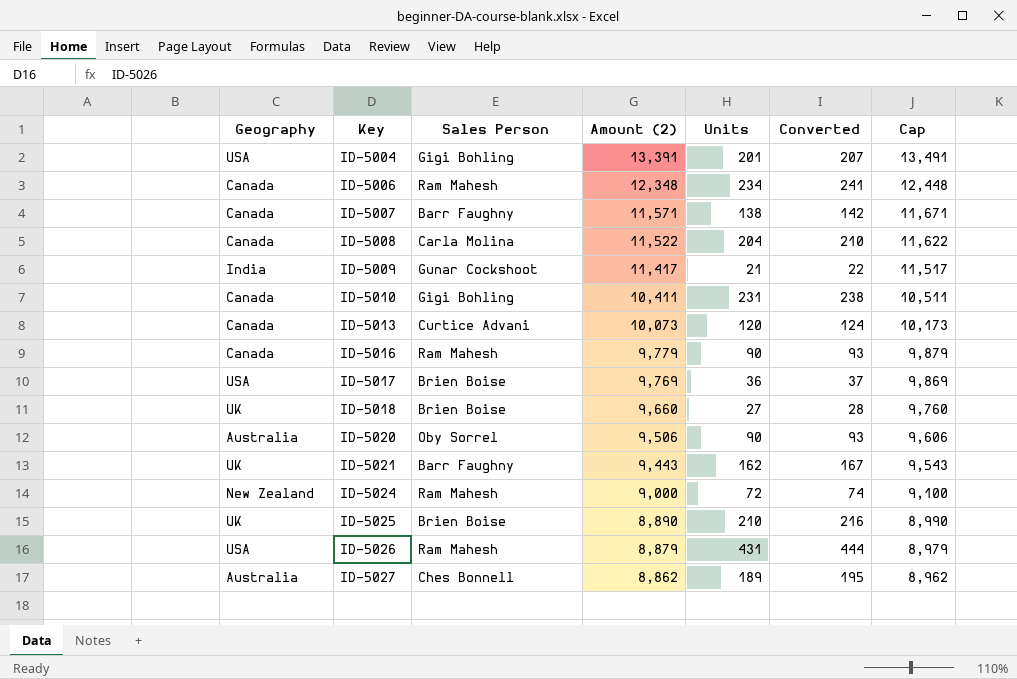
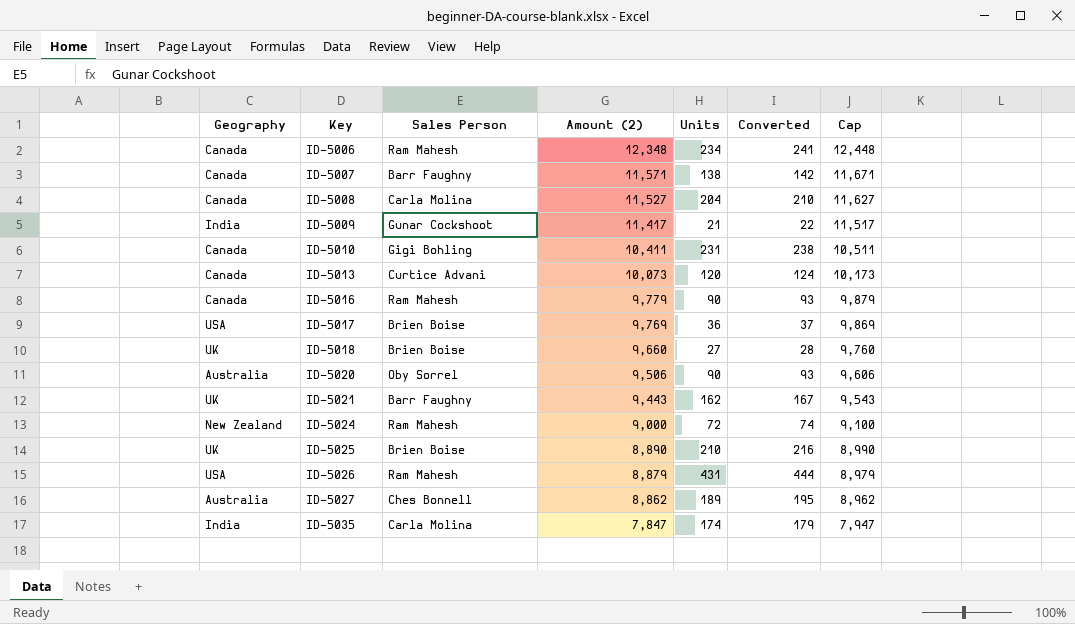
row ID-5004: USA | Gigi Bohling | 13,391 | 201 | 207 | 13,491 -> none
ID-5008 | Amount (2): 11,522 -> 11,527
ID-5008 | Cap: 11,622 -> 11,627
row ID-5035: none -> India | Carla Molina | 7,847 | 174 | 179 | 7,947

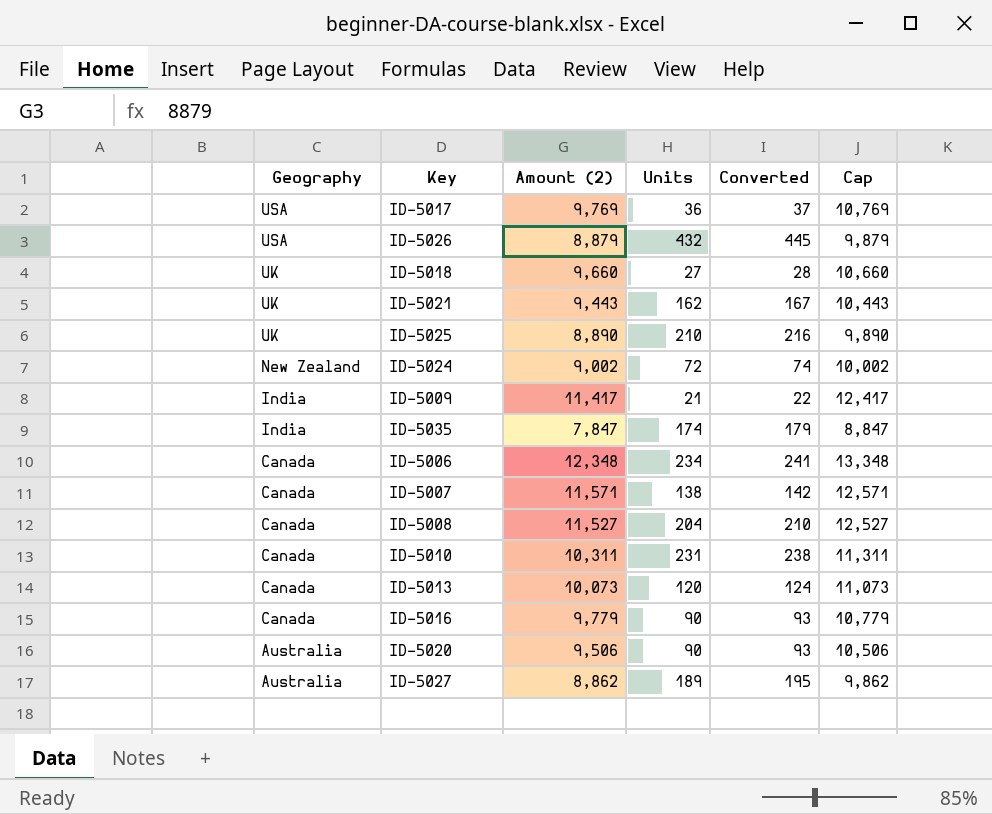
row order: Key ascending -> Geography descending
column Sales Person | position: 3 -> none
column Cap | formula: [Amount (2)] + 100 -> [Amount (2)] + 1000
ID-5026 | Units: 431 -> 432
ID-5026 | Converted: 444 -> 445
ID-5024 | Amount (2): 9,000 -> 9,002
ID-5010 | Amount (2): 10,411 -> 10,311

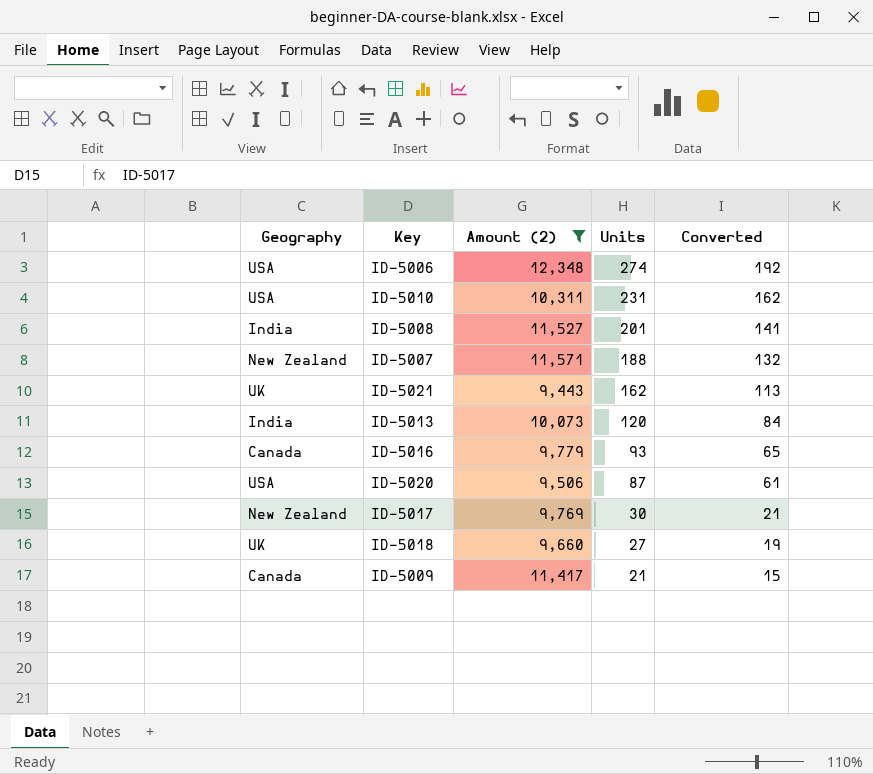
filter: none -> Amount (2) >= 9,443
row order: Geography descending -> Units descending
column Cap | formula: [Amount (2)] + 1000 -> none
column Converted | formula: [Units] * 1.03 -> [Units] * 0.7
ID-5006 | Geography: Canada -> USA
ID-5006 | Units: 234 -> 274
ID-5010 | Geography: Canada -> USA
ID-5008 | Geography: Canada -> India
ID-5008 | Units: 204 -> 201
ID-5007 | Geography: Canada -> New Zealand
ID-5007 | Units: 138 -> 188
ID-5013 | Geography: Canada -> India
ID-5016 | Units: 90 -> 93
ID-5020 | Geography: Australia -> USA
ID-5020 | Units: 90 -> 87
ID-5017 | Geography: USA -> New Zealand
ID-5017 | Units: 36 -> 30
ID-5009 | Geography: India -> Canada

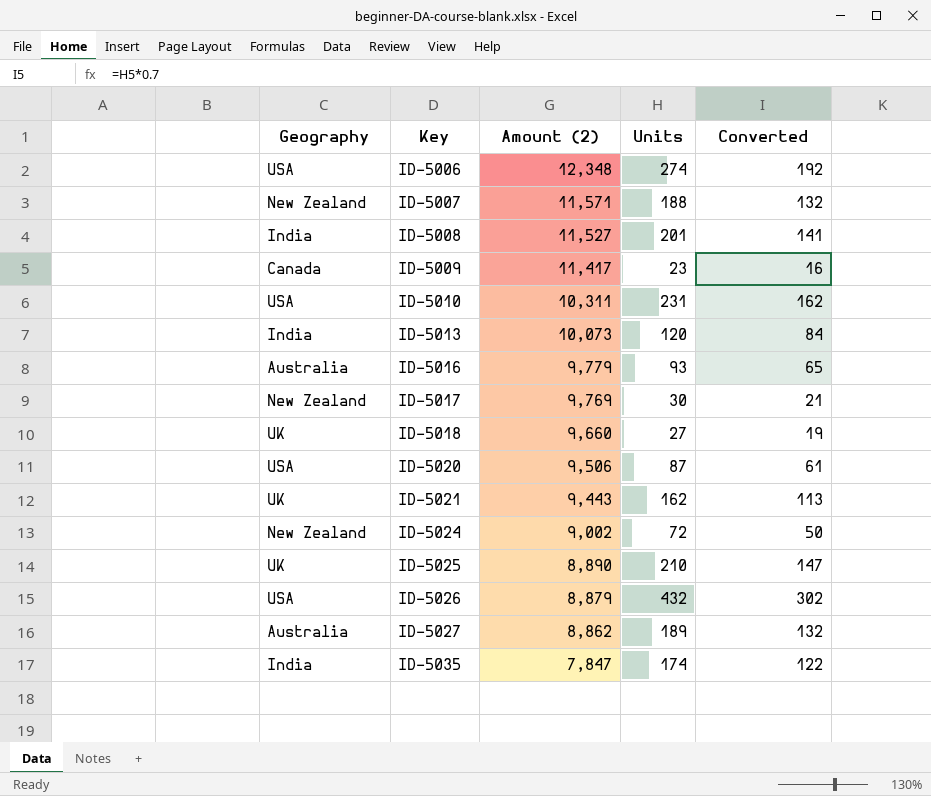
filter: Amount (2) >= 9,443 -> none
row order: Units descending -> Key ascending
ID-5009 | Units: 21 -> 23
ID-5009 | Converted: 15 -> 16
ID-5016 | Geography: Canada -> Australia

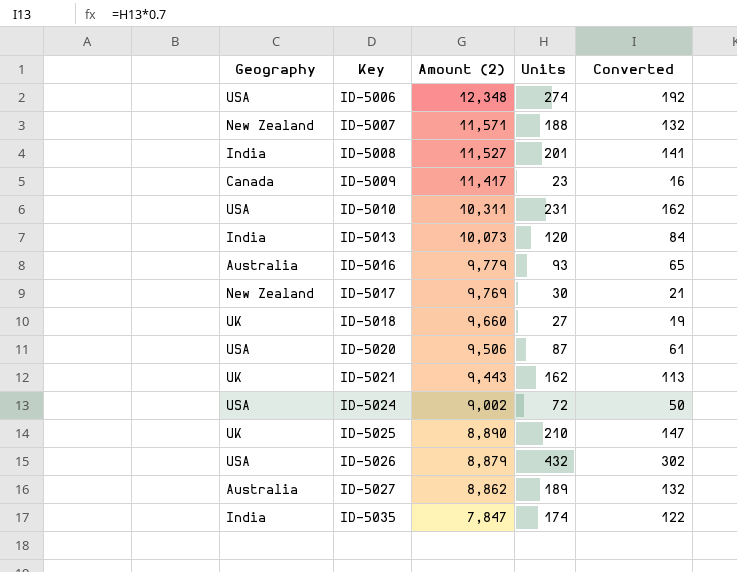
ID-5024 | Geography: New Zealand -> USA

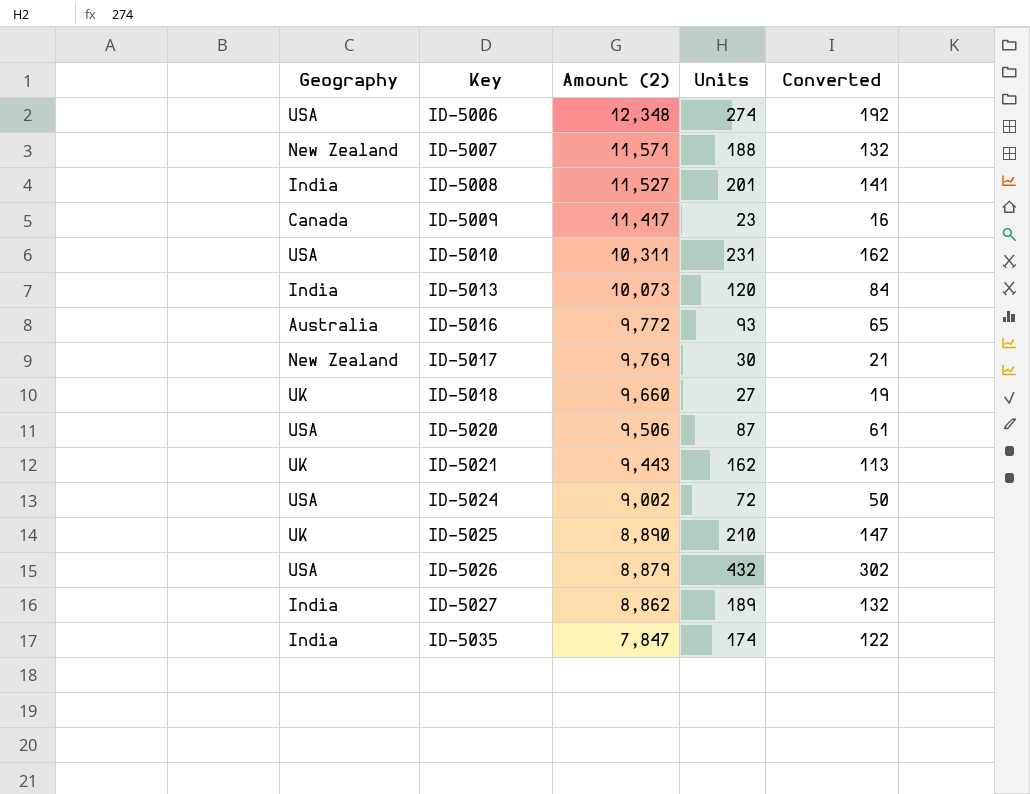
ID-5016 | Amount (2): 9,779 -> 9,772
ID-5027 | Geography: Australia -> India

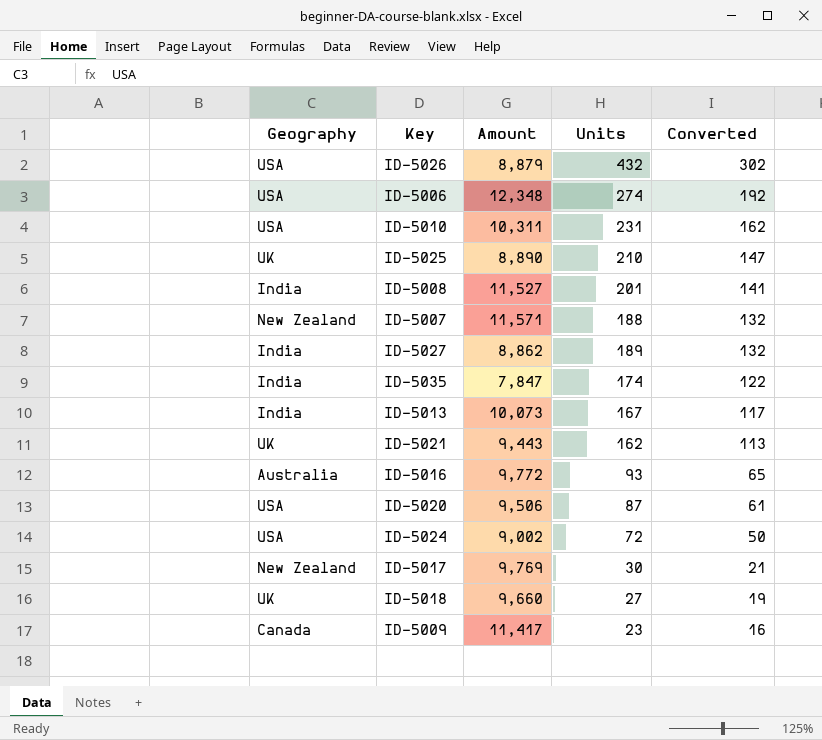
row order: Key ascending -> Converted descending
column name: Amount (2) -> Amount
ID-5013 | Units: 120 -> 167
ID-5013 | Converted: 84 -> 117

